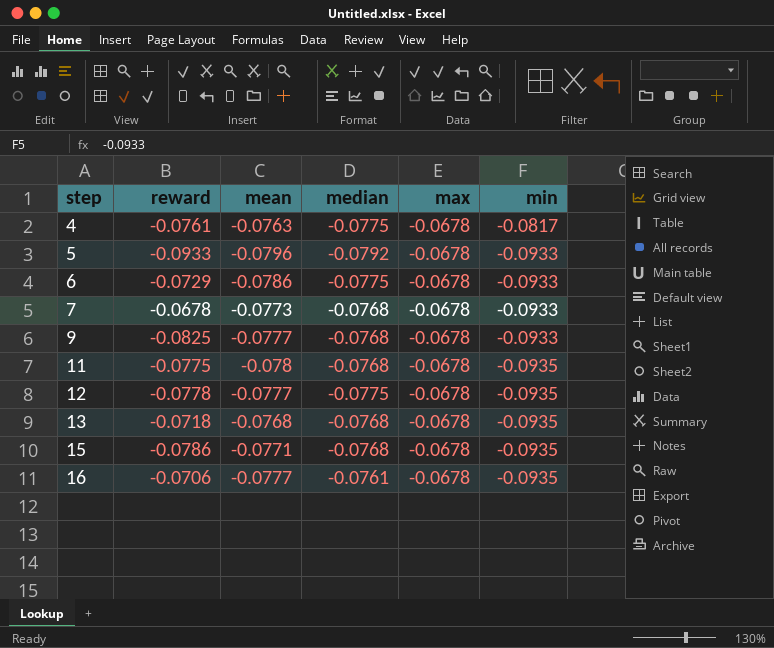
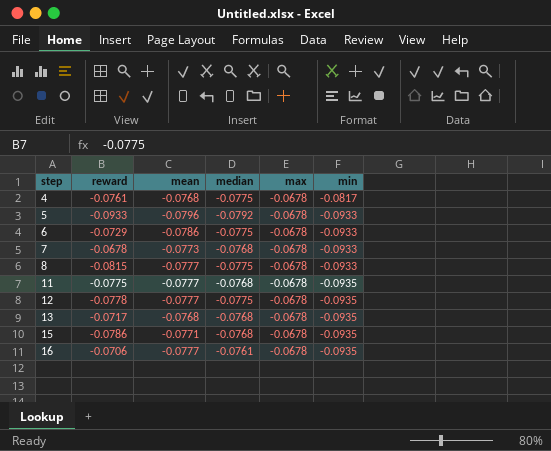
row 9: -0.0825 | -0.0777 | -0.0768 | -0.0678 | -0.0933 -> none
4 | mean: -0.0763 -> -0.0768
row 8: none -> -0.0815 | -0.0777 | -0.0775 | -0.0678 | -0.0933
11 | mean: -0.078 -> -0.0777
13 | reward: -0.0718 -> -0.0717

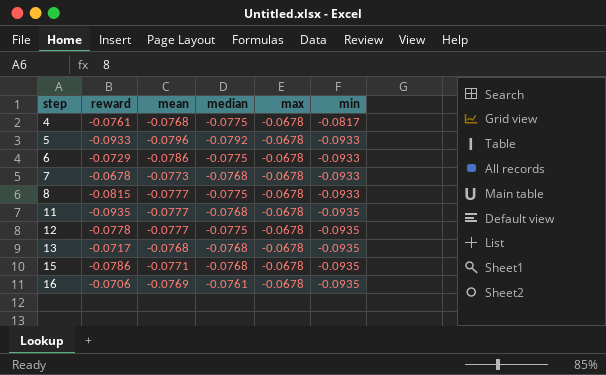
11 | reward: -0.0775 -> -0.0935
16 | mean: -0.0777 -> -0.0769

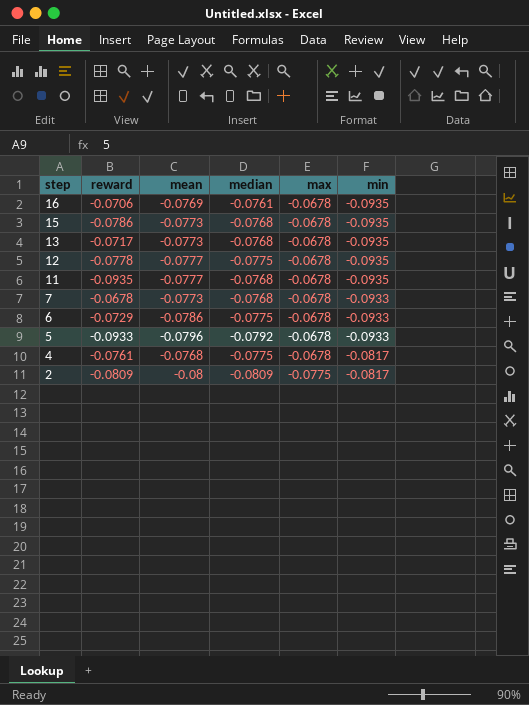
row order: step ascending -> step descending
row 8: -0.0815 | -0.0777 | -0.0775 | -0.0678 | -0.0933 -> none
15 | mean: -0.0771 -> -0.0773
13 | mean: -0.0768 -> -0.0773
row 2: none -> -0.0809 | -0.08 | -0.0809 | -0.0775 | -0.0817

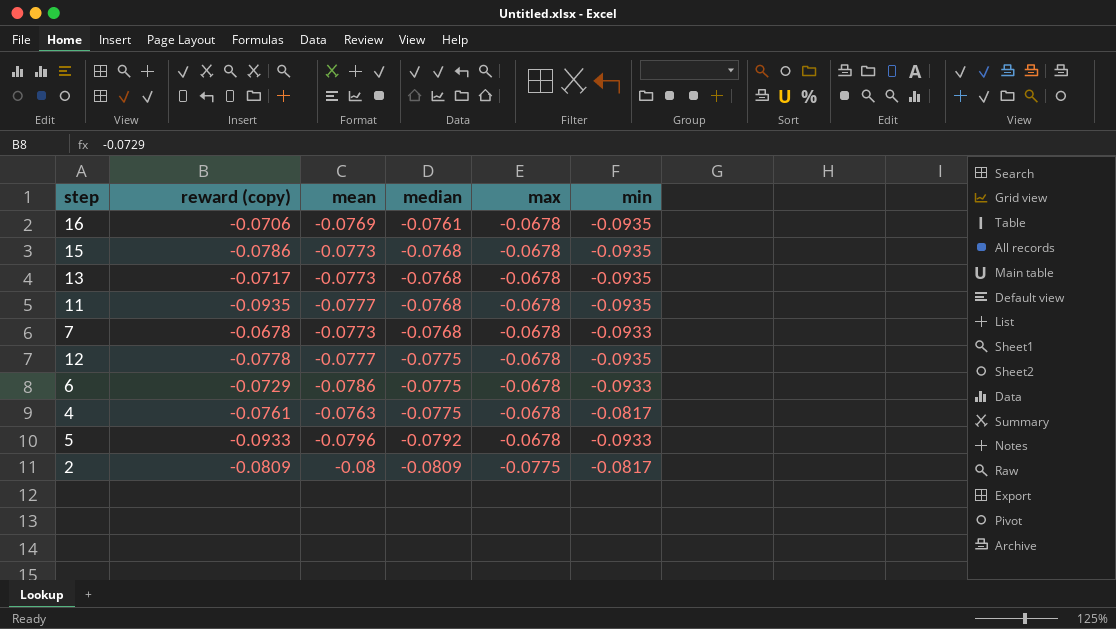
row order: step descending -> median descending
column name: reward -> reward (copy)
4 | mean: -0.0768 -> -0.0763

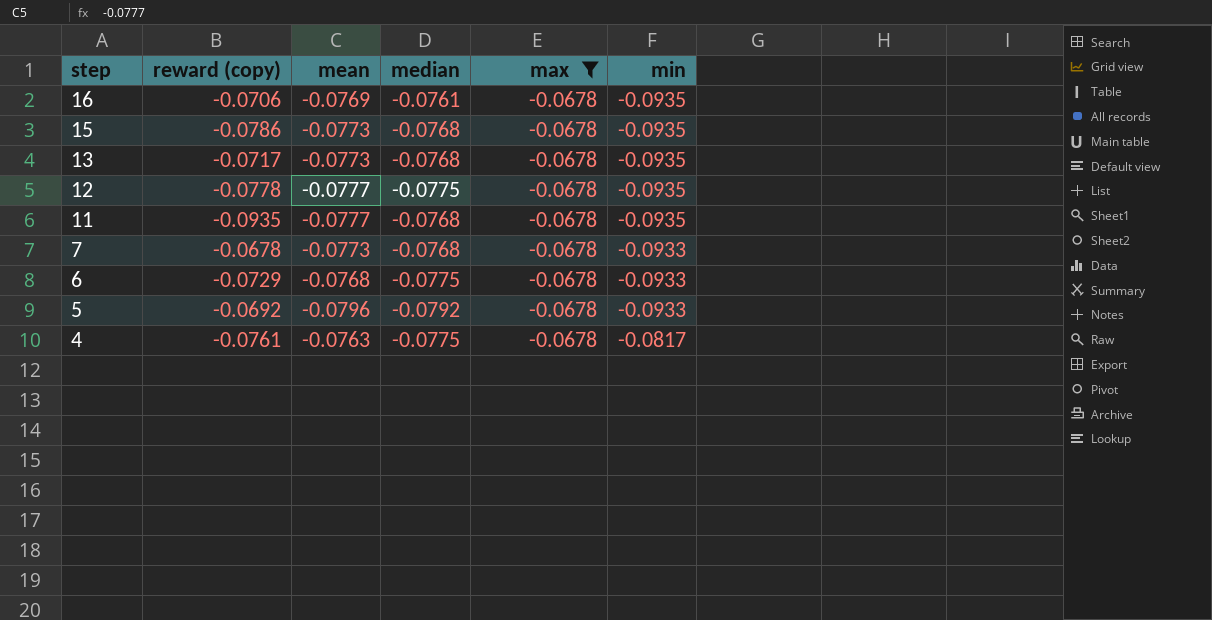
filter: none -> max = -0.0678
row order: median descending -> step descending
6 | mean: -0.0786 -> -0.0768
5 | reward (copy): -0.0933 -> -0.0692

